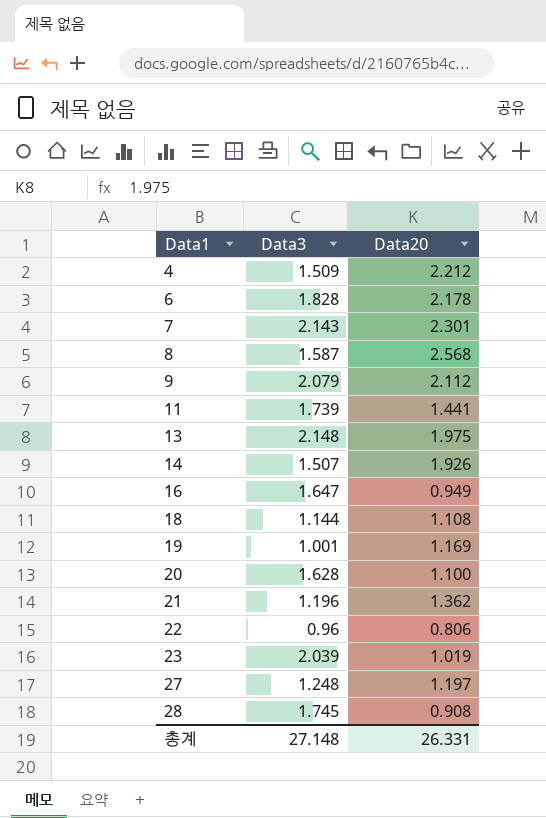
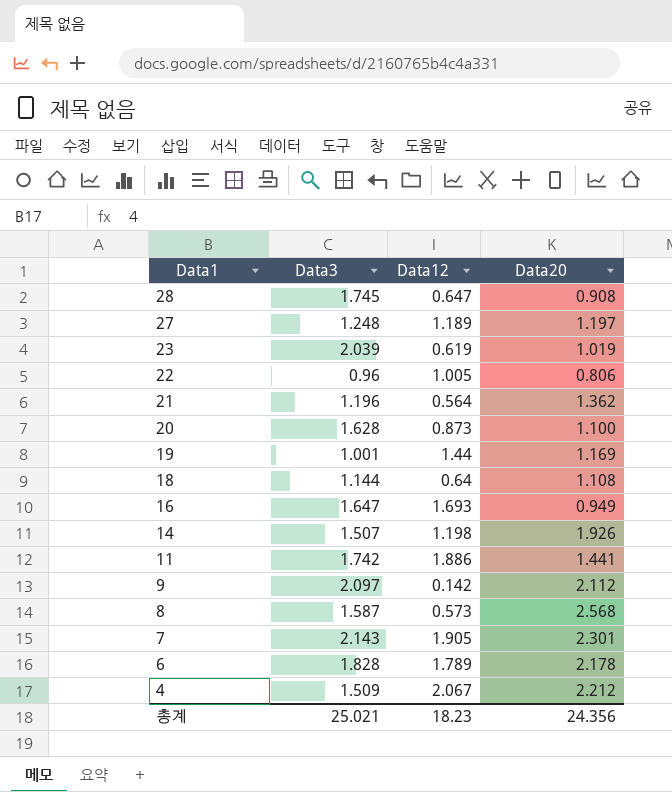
row order: Data1 ascending -> Data1 descending
column Data12 | position: none -> 3
row 13: 2.148 | 1.975 -> none
11 | Data3: 1.739 -> 1.742
9 | Data3: 2.079 -> 2.097
총계 | Data3: 27.148 -> 25.021
총계 | Data20: 26.331 -> 24.356

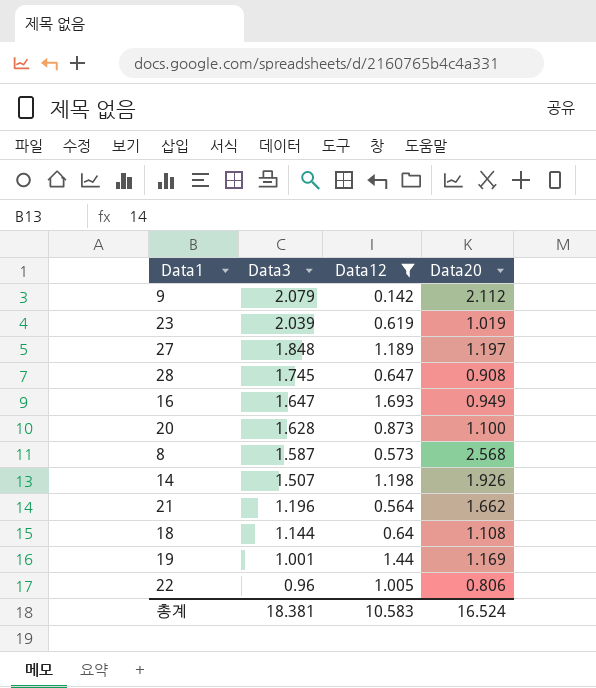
filter: none -> Data12 <= 1.693
row order: Data1 descending -> Data3 descending
9 | Data3: 2.097 -> 2.079
27 | Data3: 1.248 -> 1.848
21 | Data20: 1.362 -> 1.662
총계 | Data3: 25.021 -> 18.381
총계 | Data12: 18.23 -> 10.583
총계 | Data20: 24.356 -> 16.524

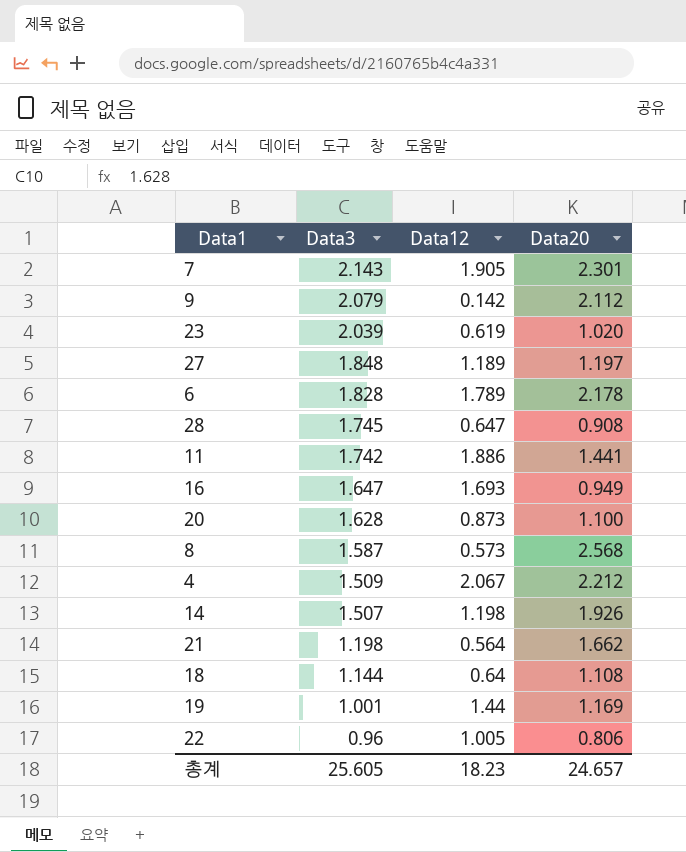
filter: Data12 <= 1.693 -> none
23 | Data20: 1.019 -> 1.020
21 | Data3: 1.196 -> 1.198
총계 | Data3: 18.381 -> 25.605
총계 | Data12: 10.583 -> 18.23
총계 | Data20: 16.524 -> 24.657

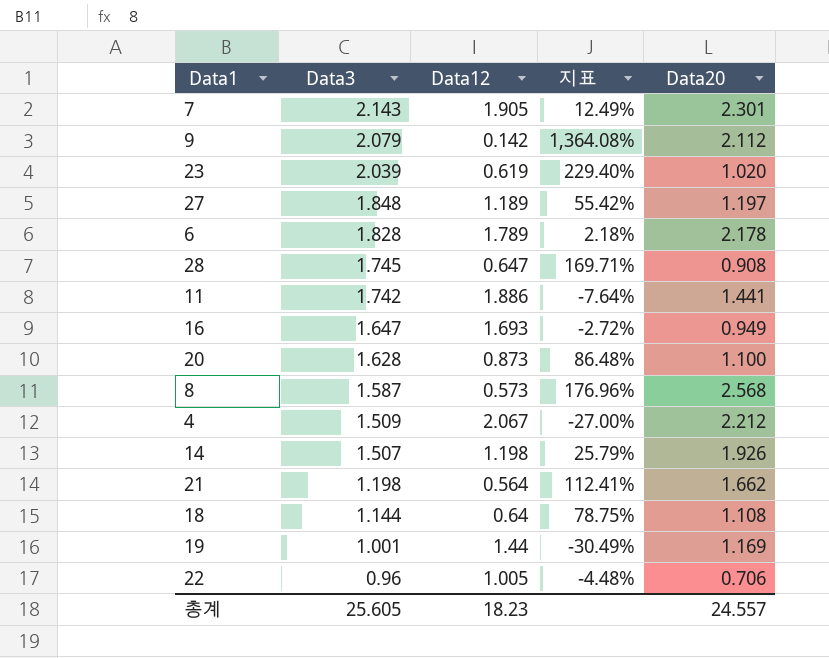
column 지표 | formula: none -> ([Data3] - [Data12]) / [Data12]
22 | Data20: 0.806 -> 0.706
총계 | Data20: 24.657 -> 24.557

